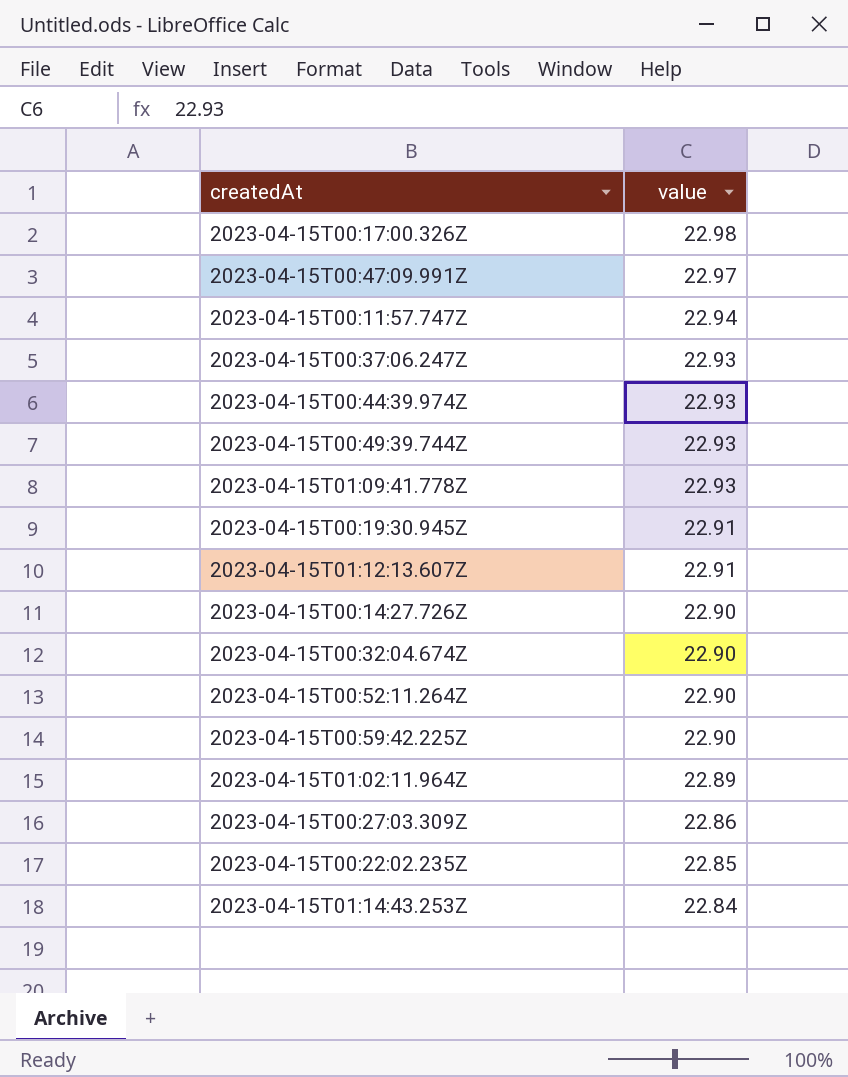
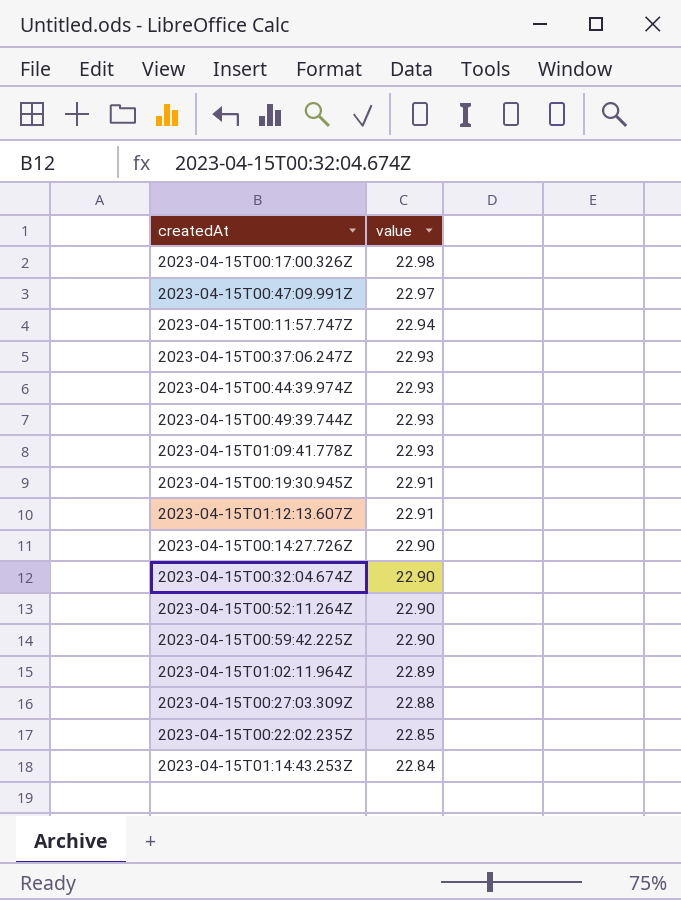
2023-04-15T00:27:03.309Z | value: 22.86 -> 22.88

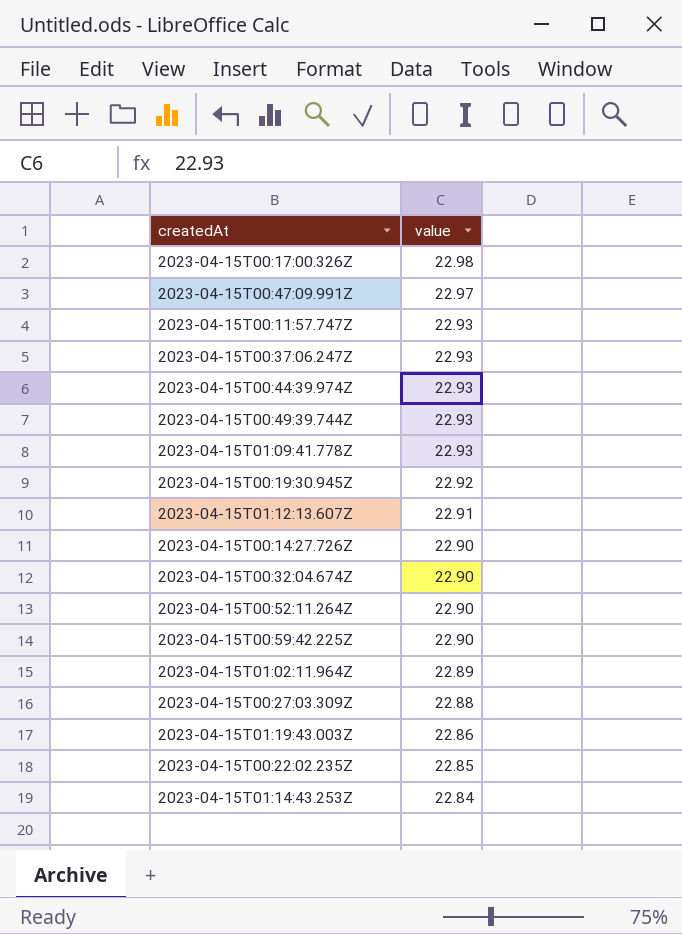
2023-04-15T00:11:57.747Z | value: 22.94 -> 22.93
2023-04-15T00:19:30.945Z | value: 22.91 -> 22.92
row 2023-04-15T01:19:43.003Z: none -> 22.86

